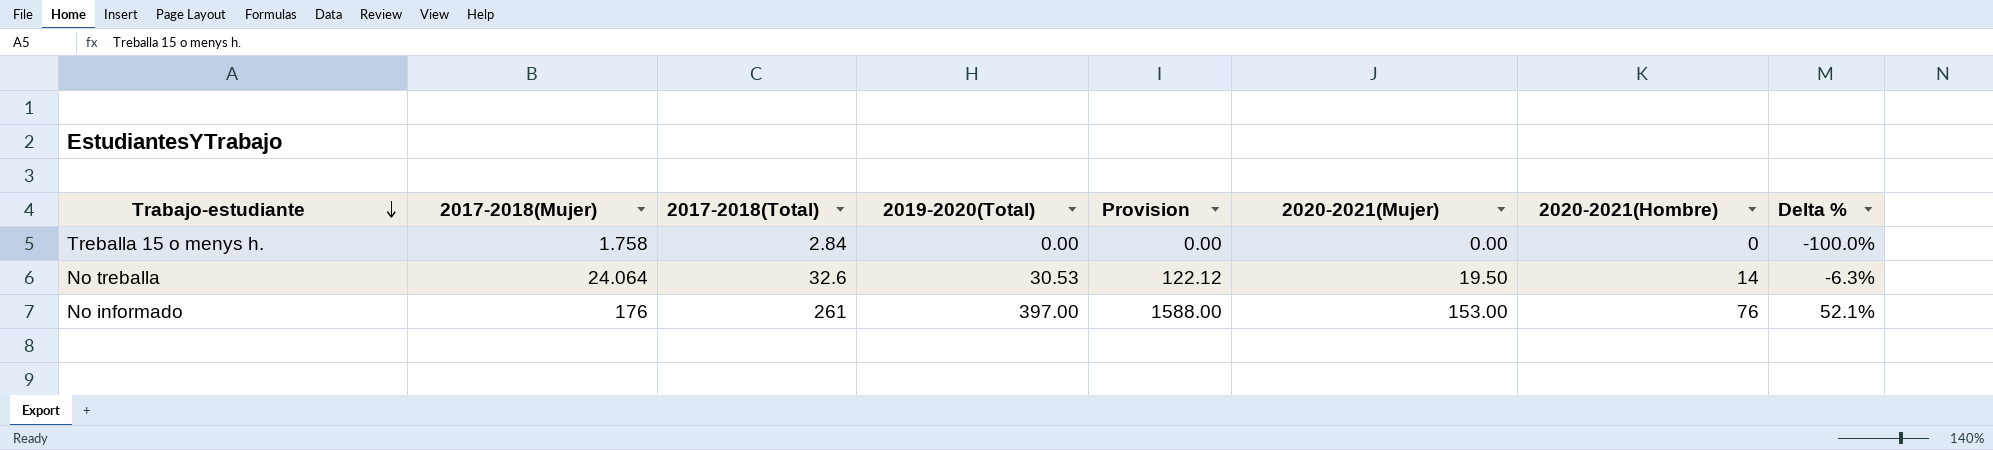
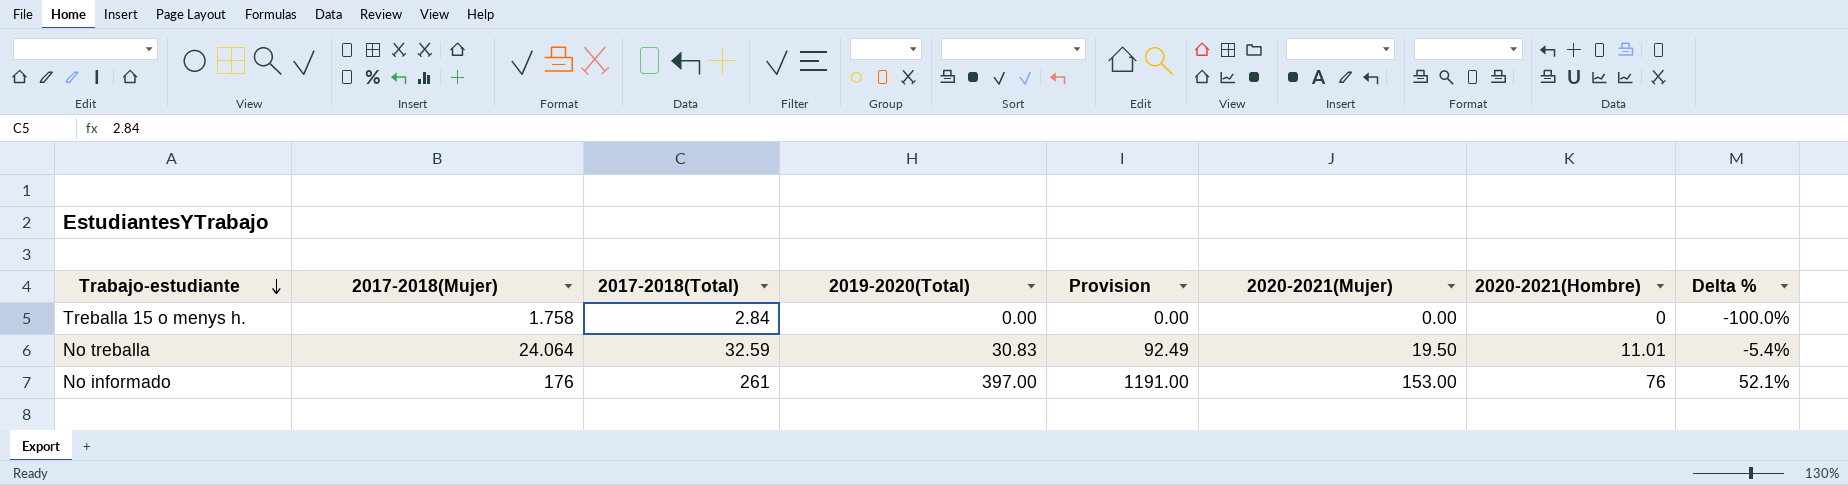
column Provision | formula: [2019-2020(Total)] * 4 -> [2019-2020(Total)] * 3
No treballa | 2017-2018(Total): 32.6 -> 32.59
No treballa | 2019-2020(Total): 30.53 -> 30.83
No treballa | 2020-2021(Hombre): 14 -> 11.01
No treballa | Delta %: -6.3% -> -5.4%

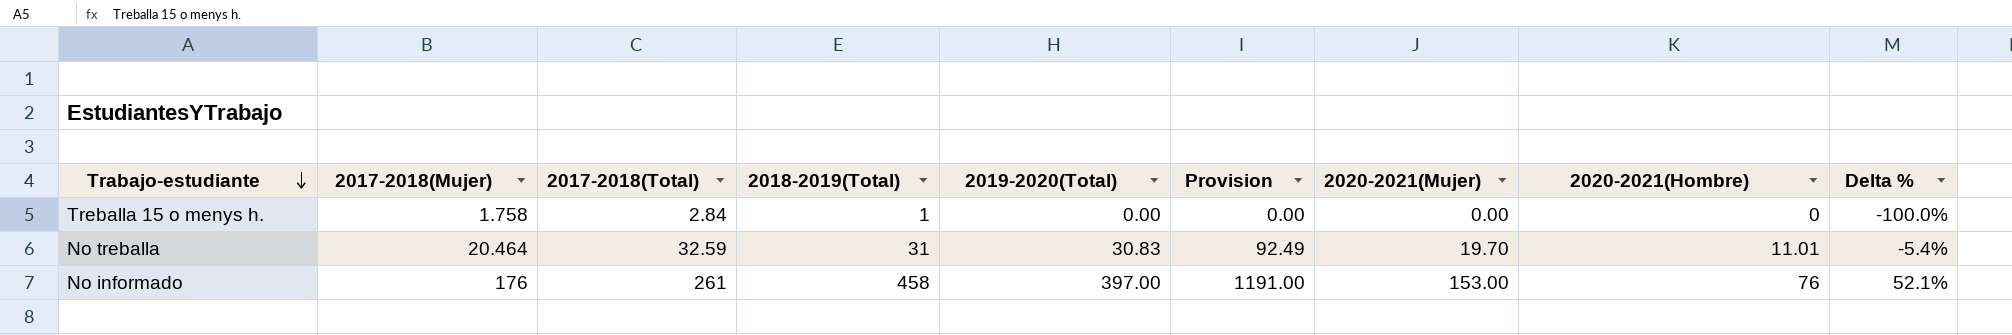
column 2018-2019(Total) | position: none -> 4
No treballa | 2017-2018(Mujer): 24.064 -> 20.464
No treballa | 2020-2021(Mujer): 19.50 -> 19.70

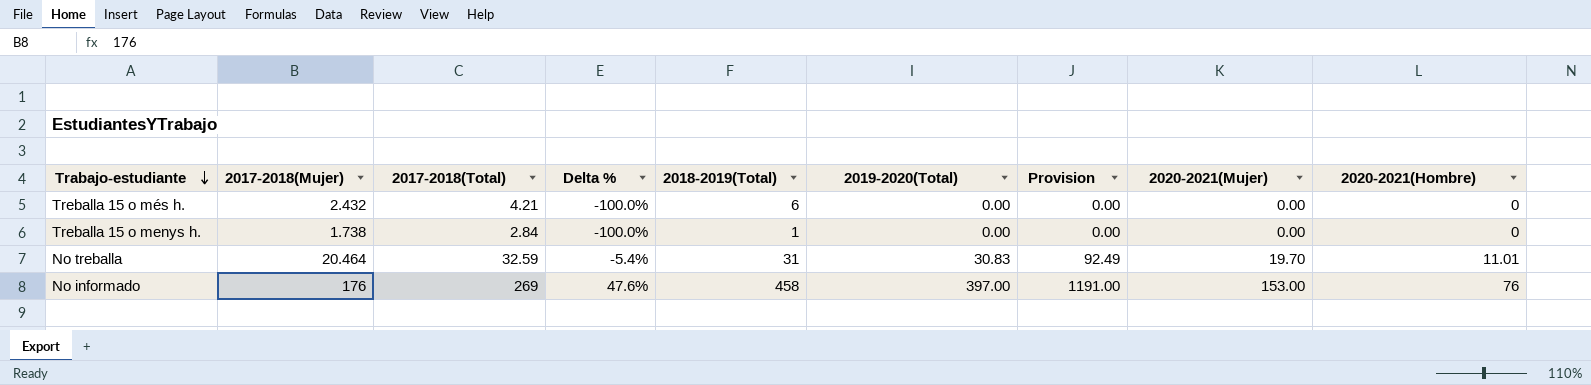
column Delta % | position: 9 -> 4
row Treballa 15 o més h.: none -> 2.432 | 4.21 | -100.0% | 6 | 0.00 | 0.00 | 0.00 | 0
Treballa 15 o menys h. | 2017-2018(Mujer): 1.758 -> 1.738
No informado | 2017-2018(Total): 261 -> 269
No informado | Delta %: 52.1% -> 47.6%

